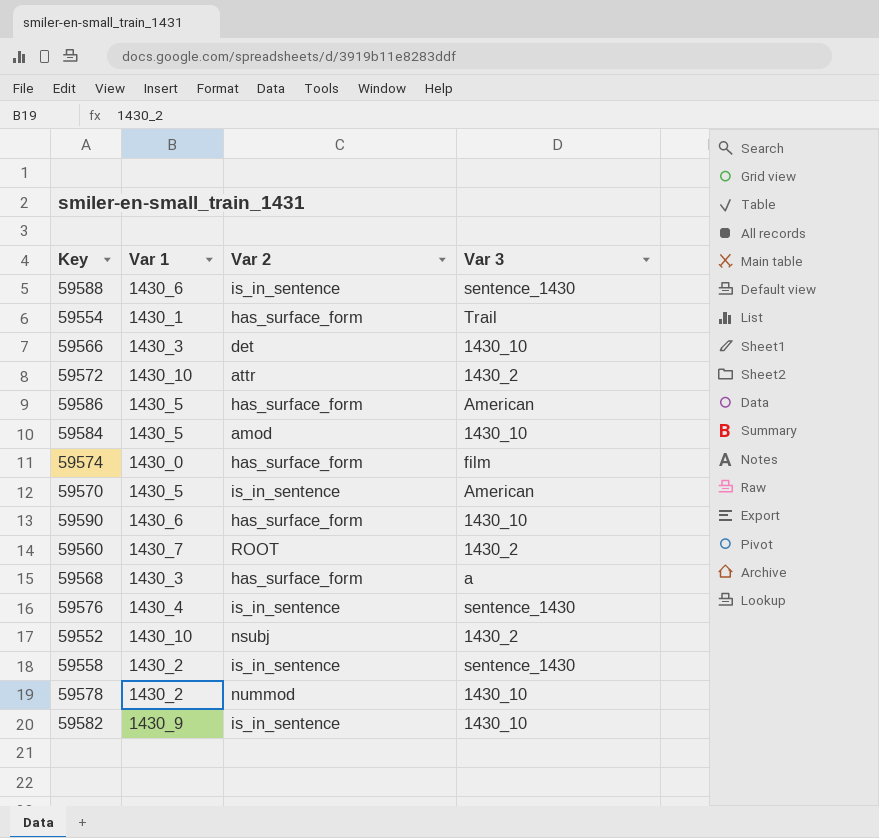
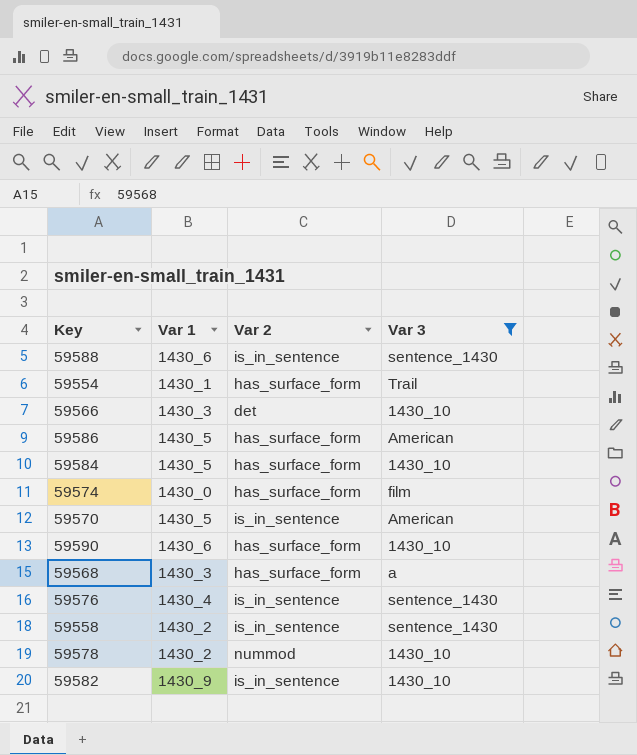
filter: none -> Var 3 != 1430_2
59584 | Var 2: amod -> has_surface_form

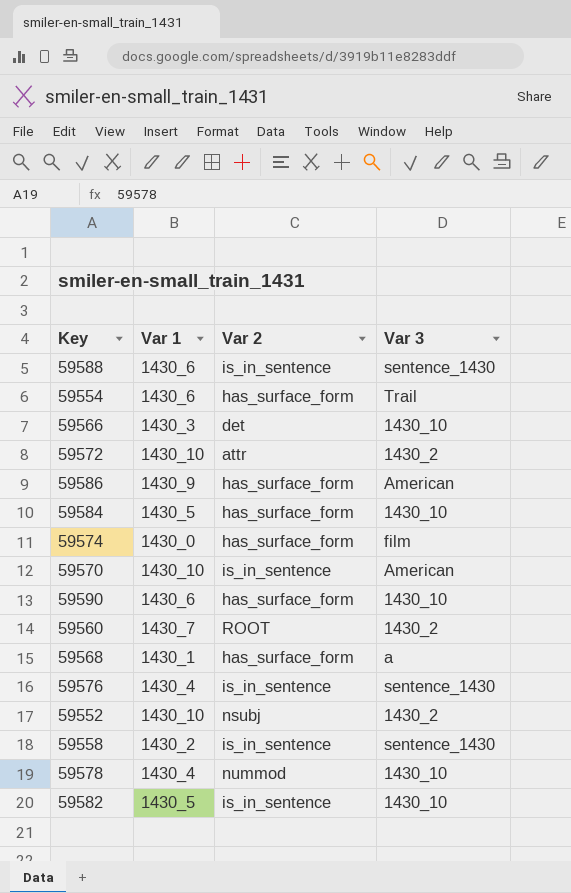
filter: Var 3 != 1430_2 -> none
59554 | Var 1: 1430_1 -> 1430_6
59586 | Var 1: 1430_5 -> 1430_9
59570 | Var 1: 1430_5 -> 1430_10
59568 | Var 1: 1430_3 -> 1430_1
59578 | Var 1: 1430_2 -> 1430_4
59582 | Var 1: 1430_9 -> 1430_5

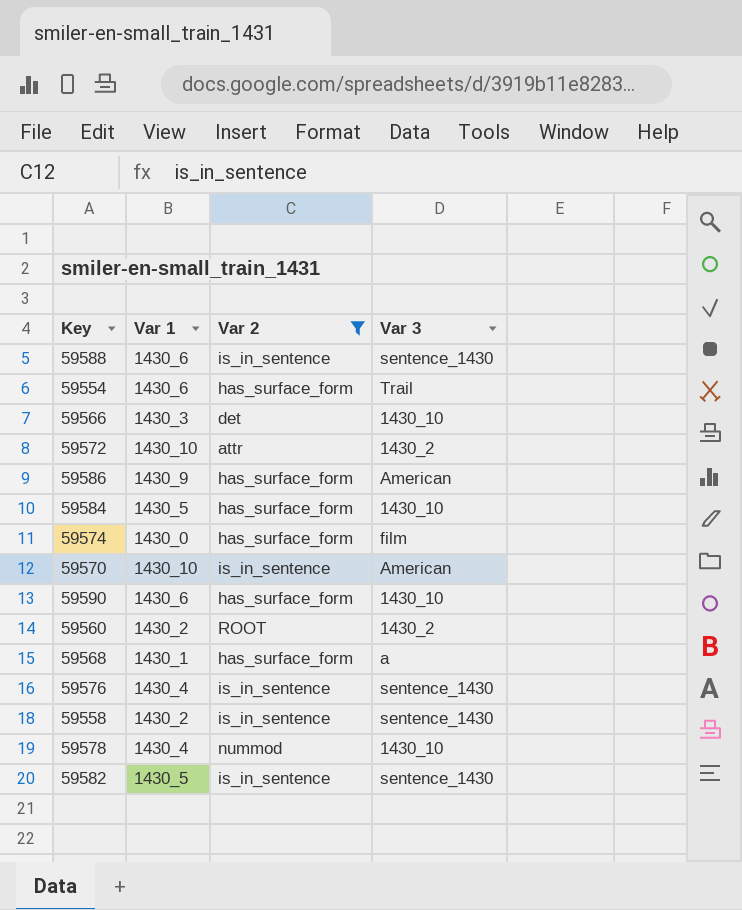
filter: none -> Var 2 != nsubj
59560 | Var 1: 1430_7 -> 1430_2
59582 | Var 3: 1430_10 -> sentence_1430

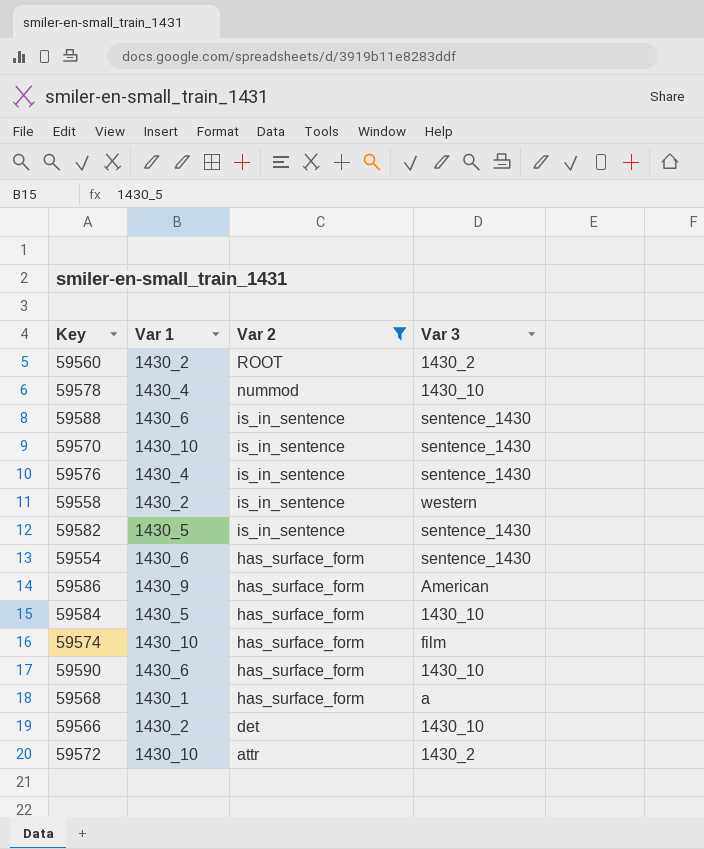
row order: none -> Var 2 descending
59570 | Var 3: American -> sentence_1430
59558 | Var 3: sentence_1430 -> western
59554 | Var 3: Trail -> sentence_1430
59574 | Var 1: 1430_0 -> 1430_10
59566 | Var 1: 1430_3 -> 1430_2

